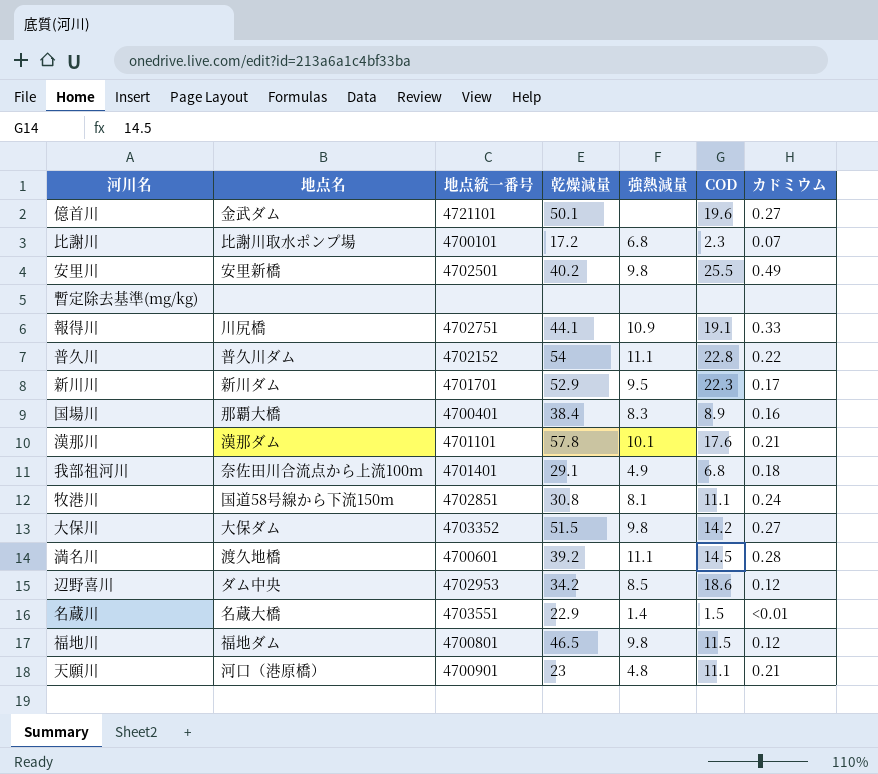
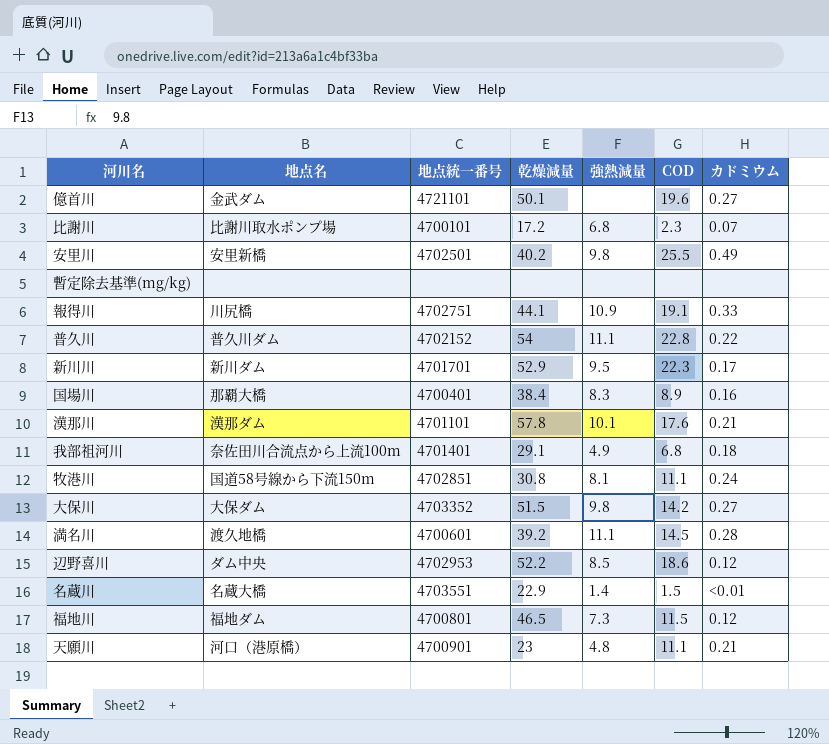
辺野喜川 | 乾燥減量: 34.2 -> 52.2
福地川 | 強熱減量: 9.8 -> 7.3

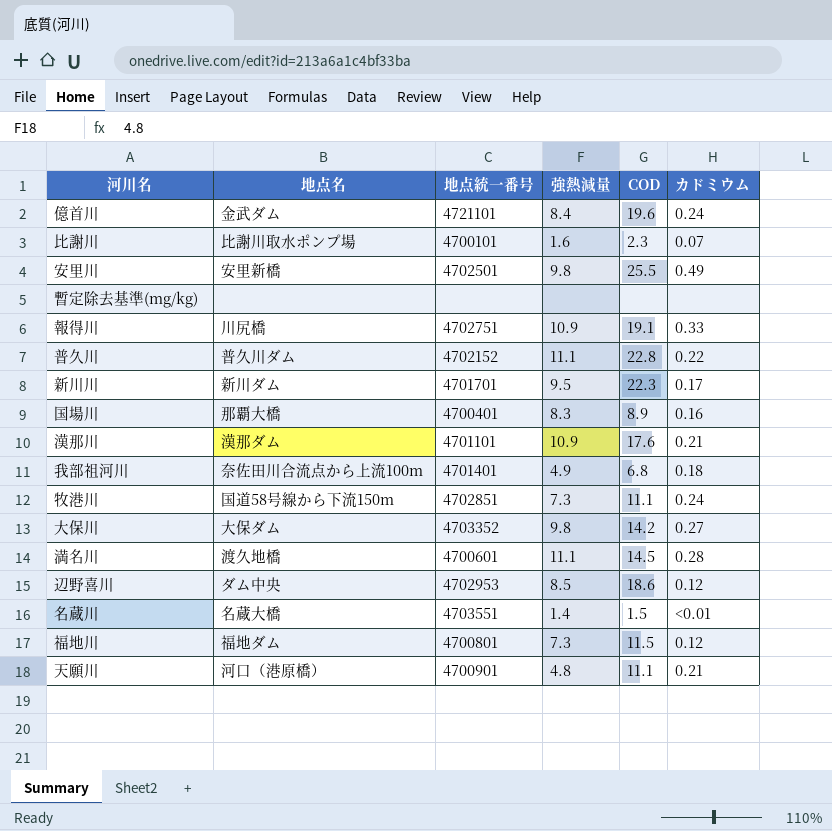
column 乾燥減量 | position: 4 -> none
億首川 | 強熱減量: none -> 8.4
億首川 | カドミウム: 0.27 -> 0.24
比謝川 | 強熱減量: 6.8 -> 1.6
漢那川 | 強熱減量: 10.1 -> 10.9
牧港川 | 強熱減量: 8.1 -> 7.3

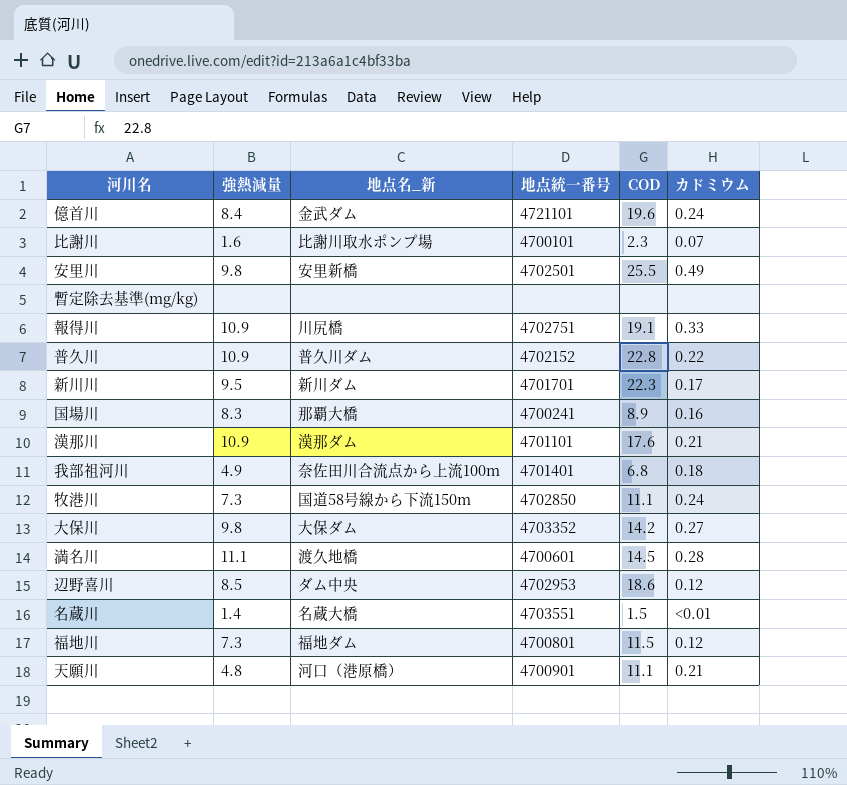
column 強熱減量 | position: 4 -> 2
column name: 地点名 -> 地点名_新
普久川 | 強熱減量: 11.1 -> 10.9
国場川 | 地点統一番号: 4700401 -> 4700241
牧港川 | 地点統一番号: 4702851 -> 4702850

